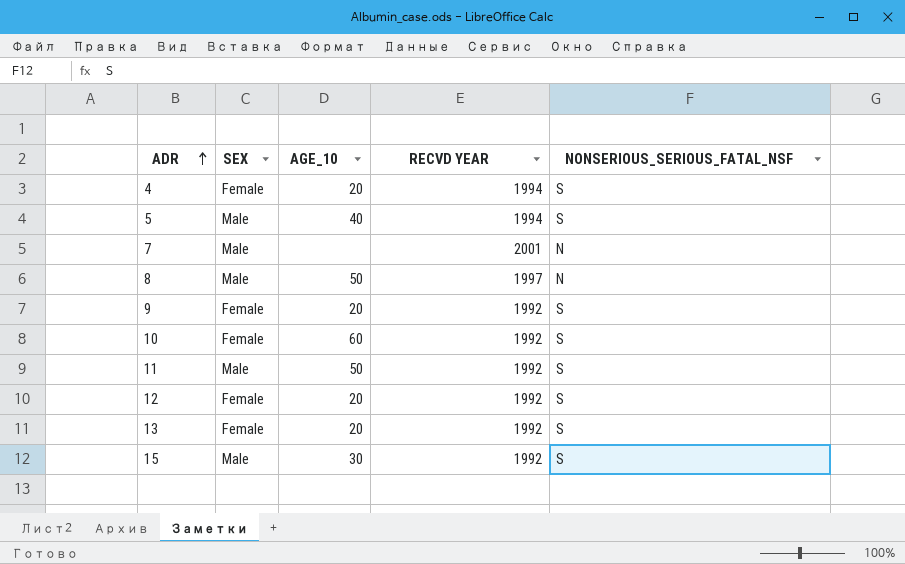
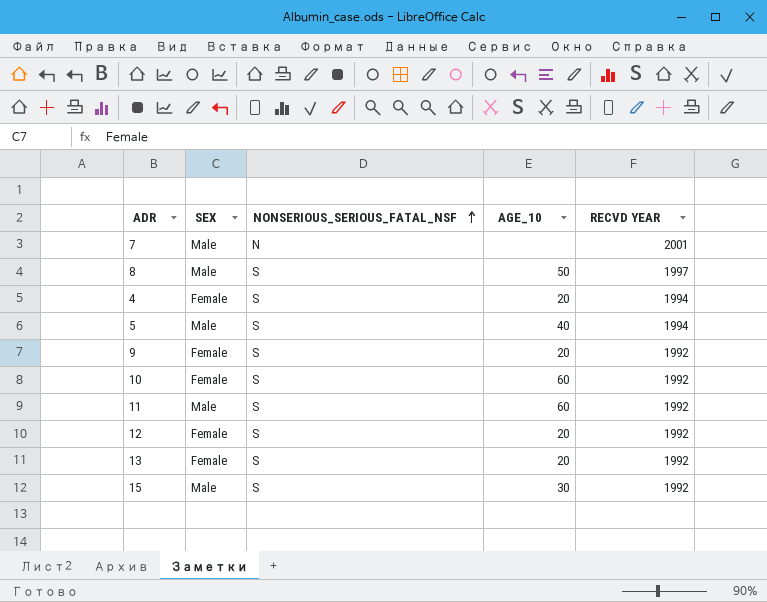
row order: ADR ascending -> NONSERIOUS_SERIOUS_FATAL_NSF ascending
column NONSERIOUS_SERIOUS_FATAL_NSF | position: 5 -> 3
8 | NONSERIOUS_SERIOUS_FATAL_NSF: N -> S
11 | AGE_10: 50 -> 60

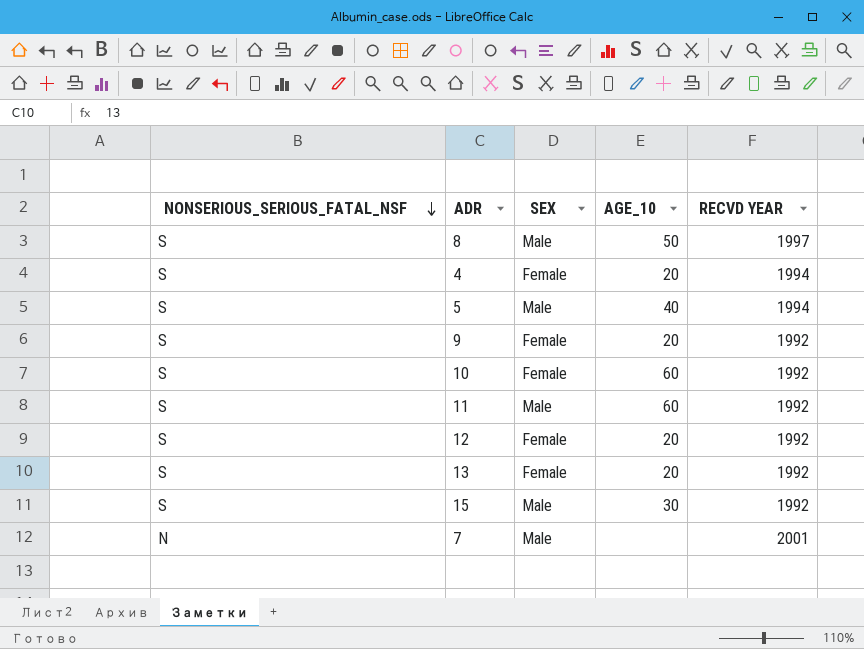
row order: NONSERIOUS_SERIOUS_FATAL_NSF ascending -> NONSERIOUS_SERIOUS_FATAL_NSF descending
column NONSERIOUS_SERIOUS_FATAL_NSF | position: 3 -> 1

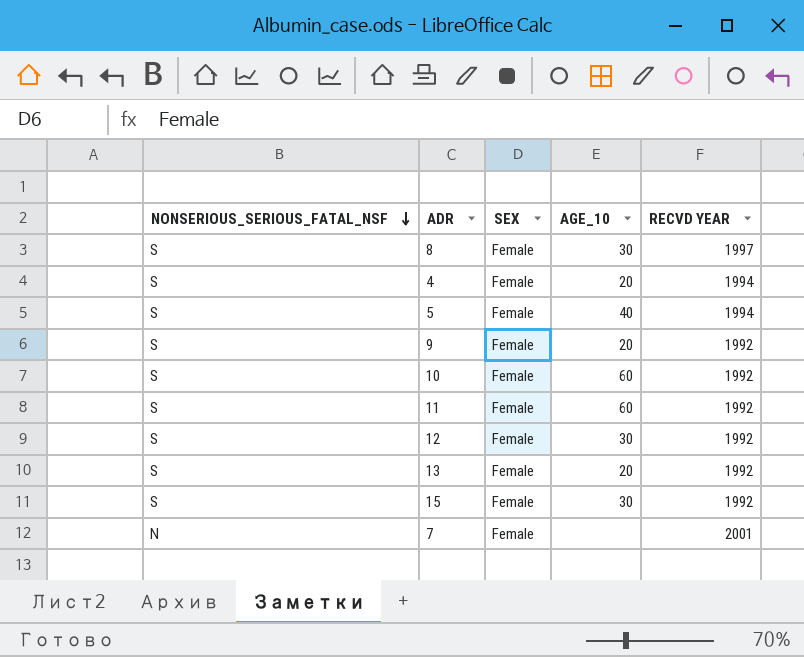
8 | SEX: Male -> Female
8 | AGE_10: 50 -> 30
5 | SEX: Male -> Female
11 | SEX: Male -> Female
12 | AGE_10: 20 -> 30
15 | SEX: Male -> Female
7 | SEX: Male -> Female

